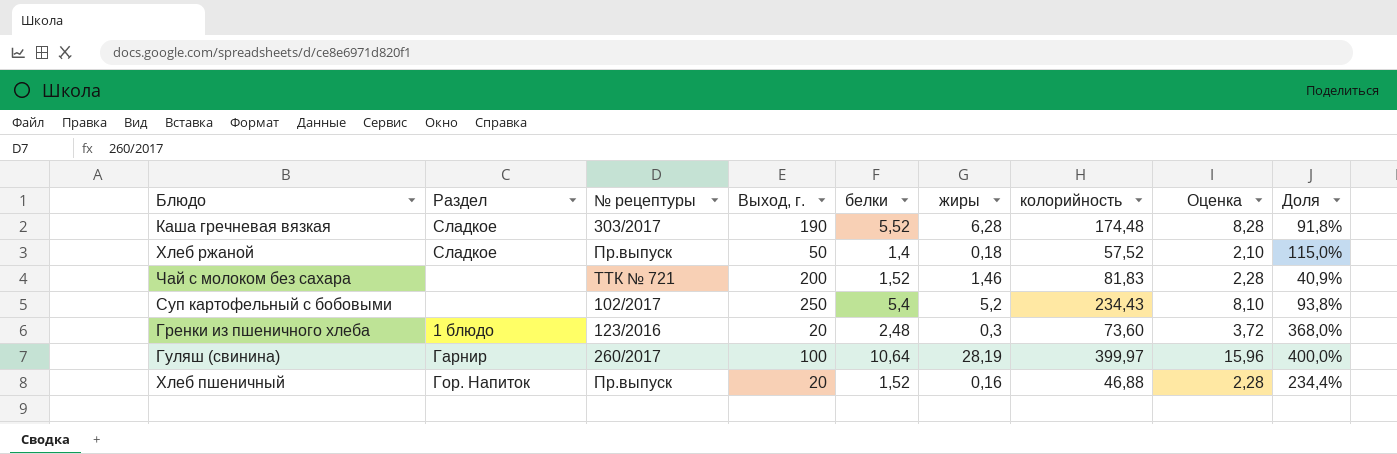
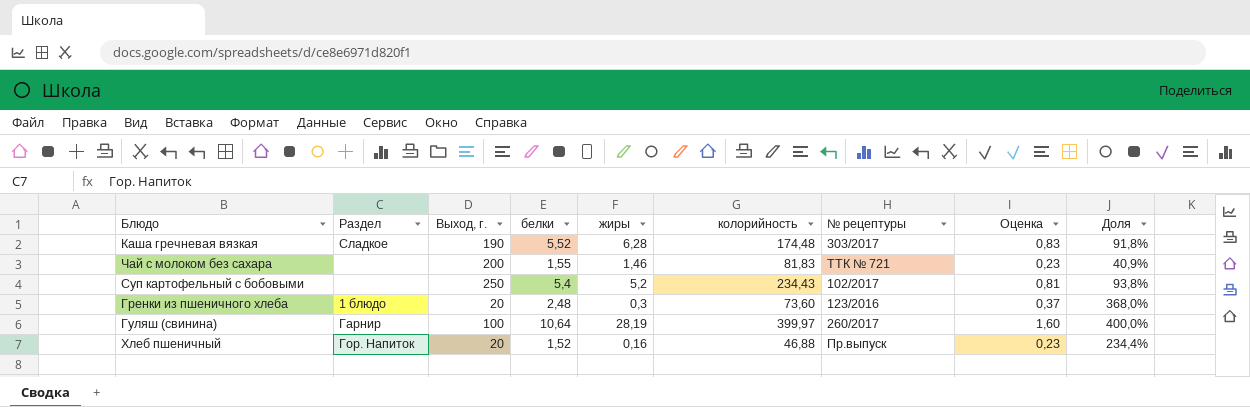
column № рецептуры | position: 3 -> 7
column Оценка | formula: [белки] * 1,5 -> [белки] * 0,15
row Хлеб ржаной: Сладкое | Пр.выпуск | 50 | 1,4 | 0,18 | 57,52 | 2,10 | 115,0% -> none
Чай с молоком без сахара | белки: 1,52 -> 1,55

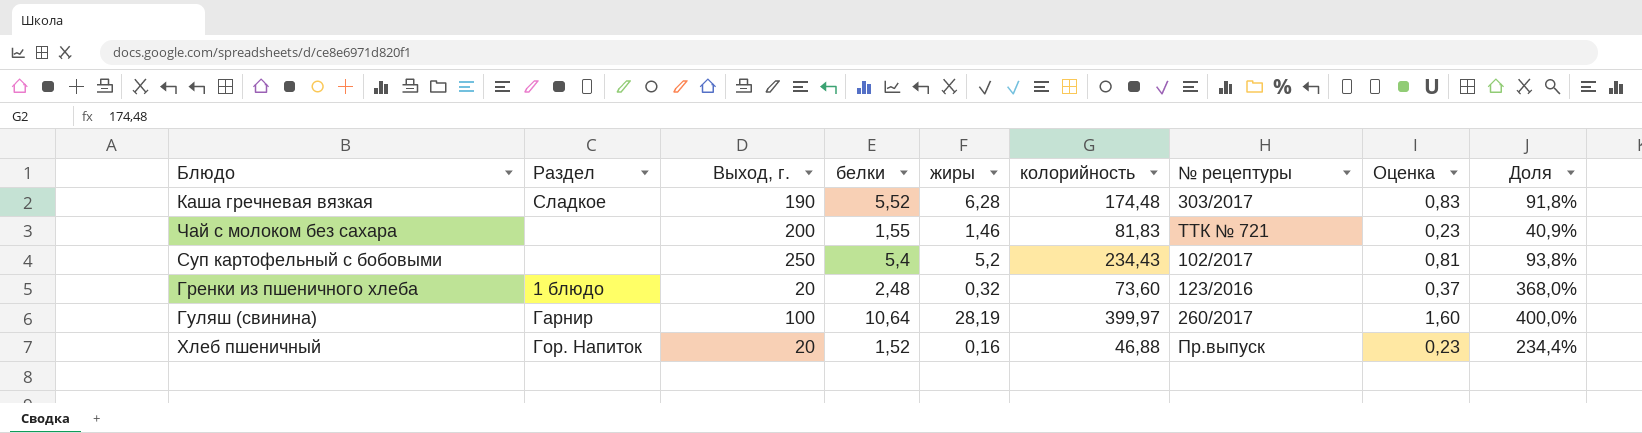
Гренки из пшеничного хлеба | жиры: 0,3 -> 0,32

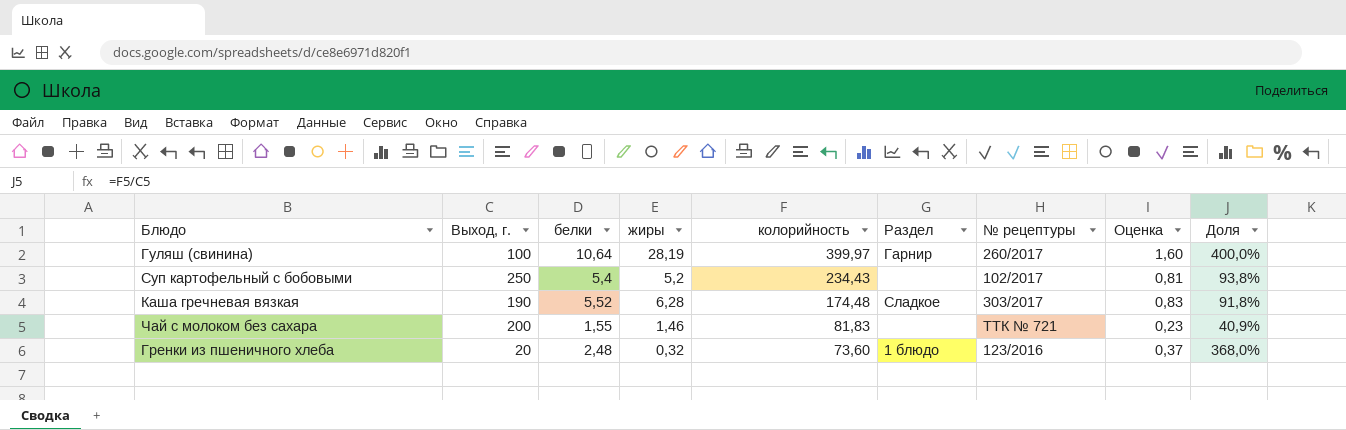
row order: none -> колорийность descending
column Раздел | position: 2 -> 6
row Хлеб пшеничный: Гор. Напиток | 20 | 1,52 | 0,16 | 46,88 | Пр.выпуск | 0,23 | 234,4% -> none

